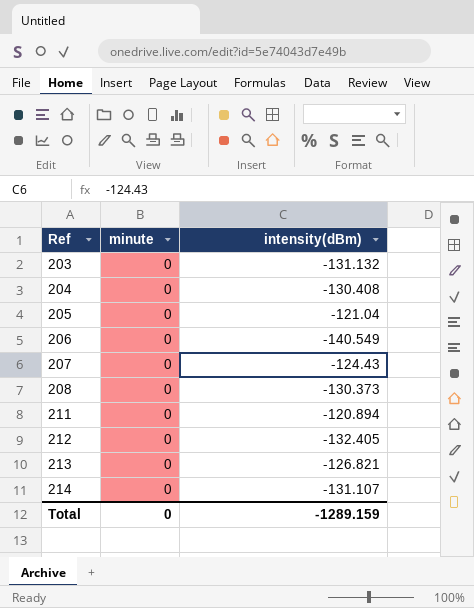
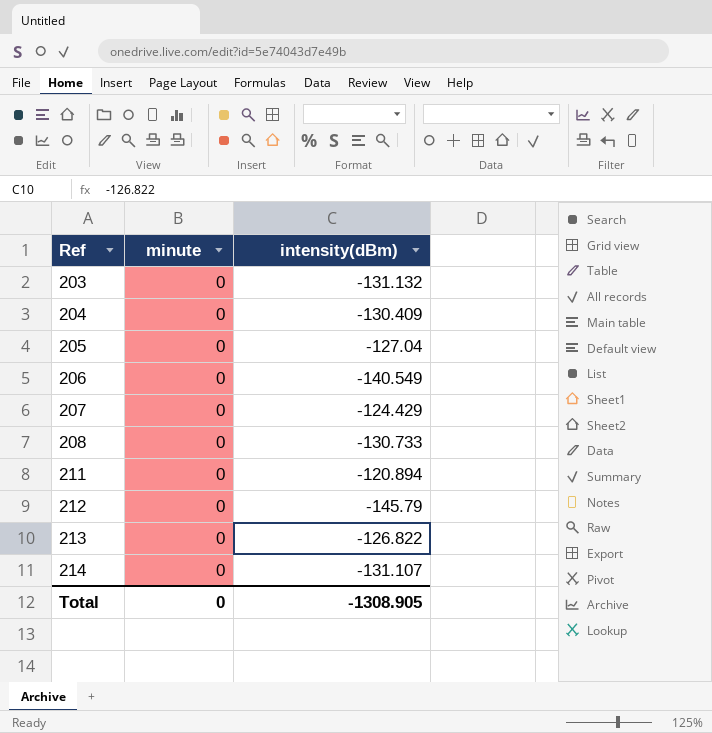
204 | intensity(dBm): -130.408 -> -130.409
205 | intensity(dBm): -121.04 -> -127.04
207 | intensity(dBm): -124.43 -> -124.429
208 | intensity(dBm): -130.373 -> -130.733
212 | intensity(dBm): -132.405 -> -145.79
213 | intensity(dBm): -126.821 -> -126.822
Total | intensity(dBm): -1289.159 -> -1308.905

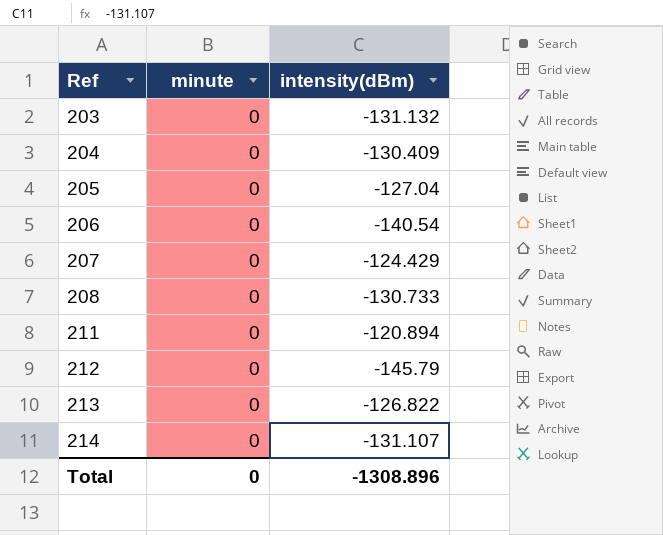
206 | intensity(dBm): -140.549 -> -140.54
Total | intensity(dBm): -1308.905 -> -1308.896

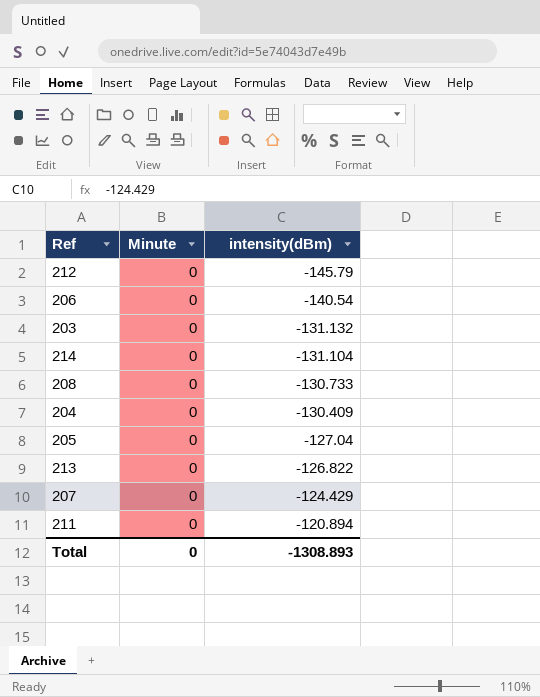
row order: Ref ascending -> intensity(dBm) ascending
column name: minute -> Minute
214 | intensity(dBm): -131.107 -> -131.104
Total | intensity(dBm): -1308.896 -> -1308.893

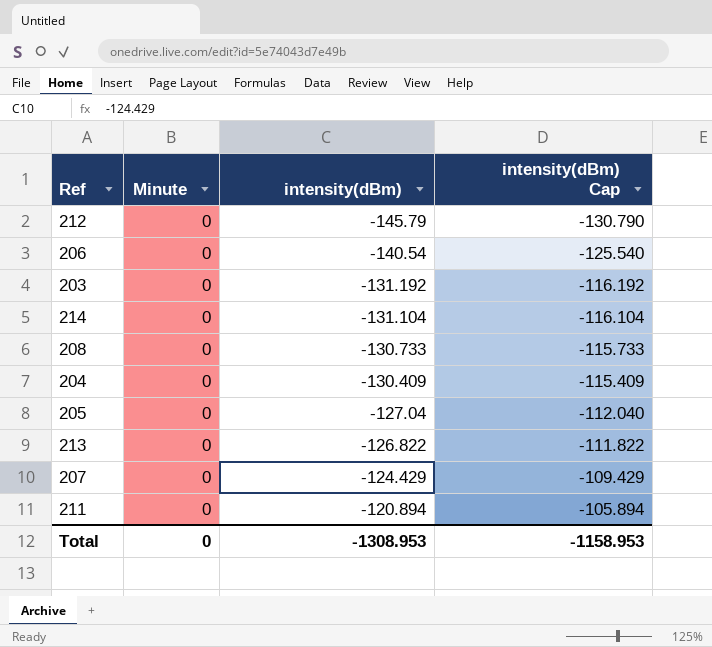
column intensity(dBm) Cap | formula: none -> [intensity(dBm)] + 15
203 | intensity(dBm): -131.132 -> -131.192
Total | intensity(dBm): -1308.893 -> -1308.953

